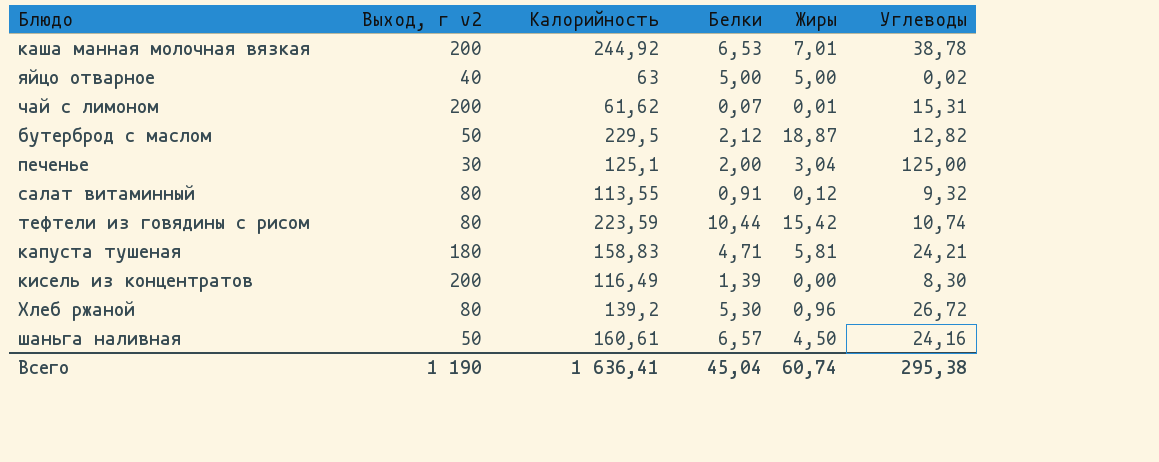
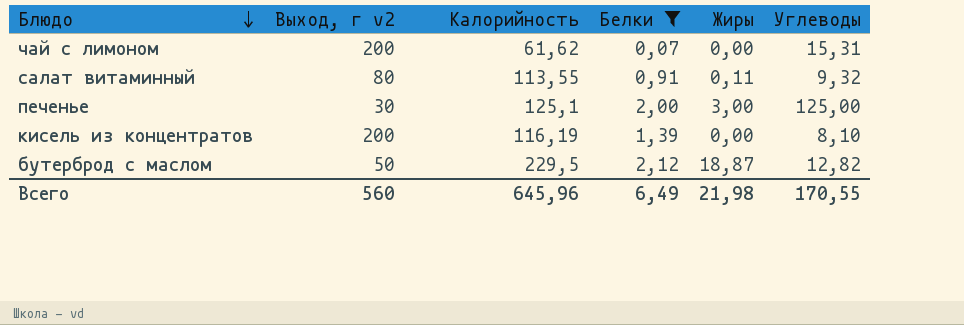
filter: none -> Белки <= 2,12
row order: none -> Блюдо descending
чай с лимоном | Жиры: 0,01 -> 0,00
салат витаминный | Жиры: 0,12 -> 0,11
печенье | Жиры: 3,04 -> 3,00
кисель из концентратов | Калорийность: 116,49 -> 116,19
кисель из концентратов | Углеводы: 8,30 -> 8,10
Всего | Выход, г v2: 1 190 -> 560
Всего | Калорийность: 1 636,41 -> 645,96
Всего | Белки: 45,04 -> 6,49
Всего | Жиры: 60,74 -> 21,98
Всего | Углеводы: 295,38 -> 170,55

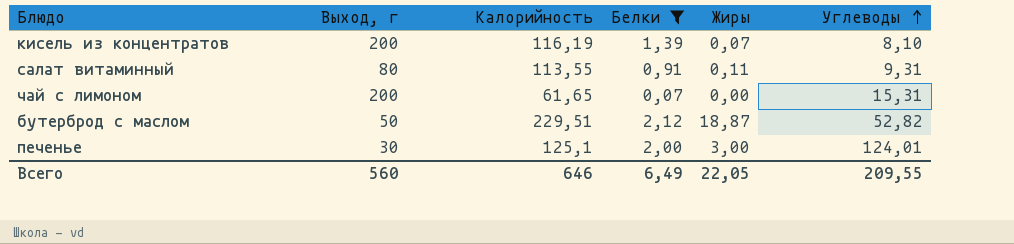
row order: Блюдо descending -> Углеводы ascending
column name: Выход, г v2 -> Выход, г
кисель из концентратов | Жиры: 0,00 -> 0,07
салат витаминный | Углеводы: 9,32 -> 9,31
чай с лимоном | Калорийность: 61,62 -> 61,65
бутерброд с маслом | Калорийность: 229,5 -> 229,51
бутерброд с маслом | Углеводы: 12,82 -> 52,82
печенье | Углеводы: 125,00 -> 124,01
Всего | Калорийность: 645,96 -> 646
Всего | Жиры: 21,98 -> 22,05
Всего | Углеводы: 170,55 -> 209,55

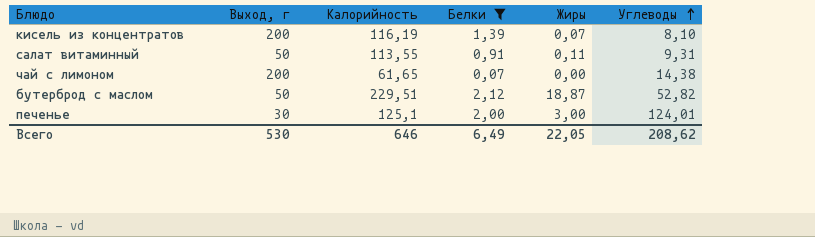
салат витаминный | Выход, г: 80 -> 50
чай с лимоном | Углеводы: 15,31 -> 14,38
Всего | Выход, г: 560 -> 530
Всего | Углеводы: 209,55 -> 208,62

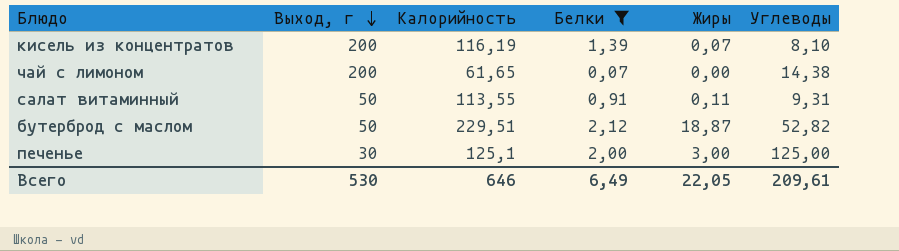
row order: Углеводы ascending -> Выход, г descending
печенье | Углеводы: 124,01 -> 125,00
Всего | Углеводы: 208,62 -> 209,61

